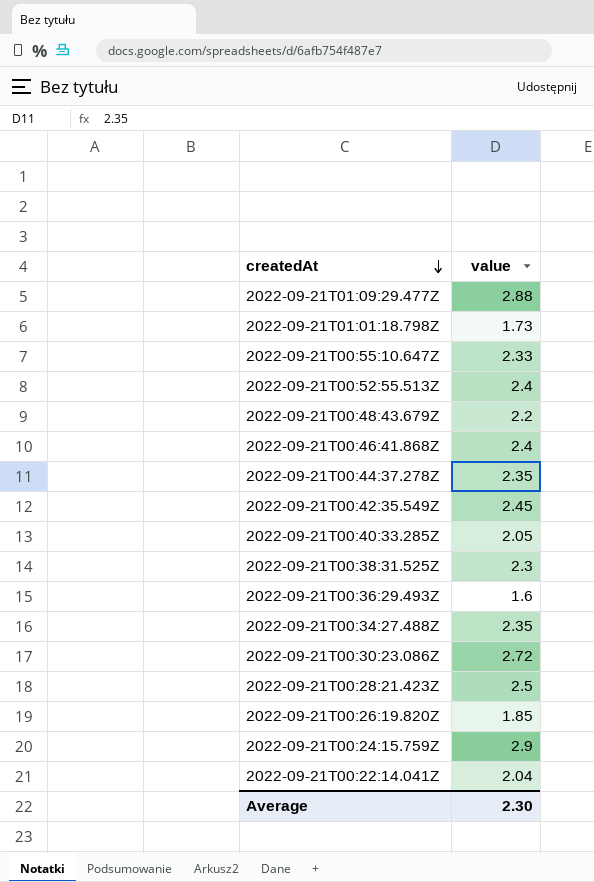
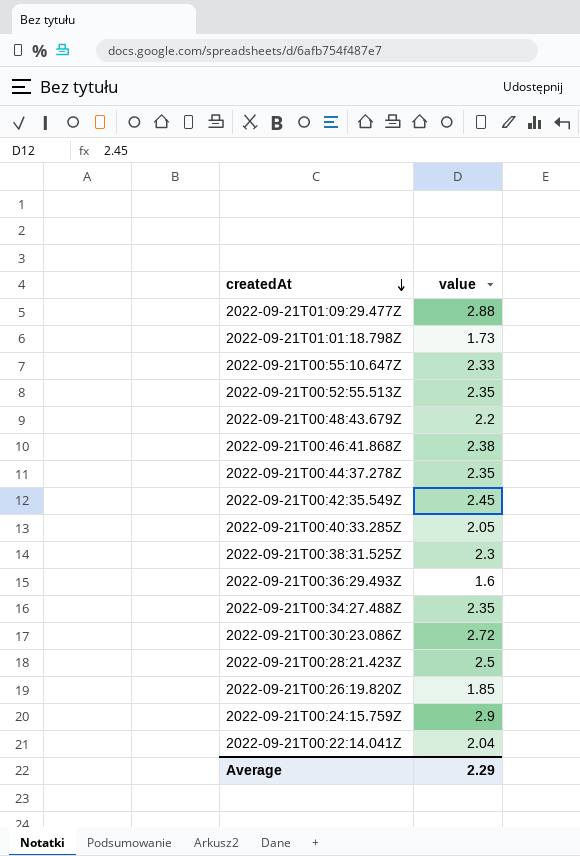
2022-09-21T00:52:55.513Z | value: 2.4 -> 2.35
2022-09-21T00:46:41.868Z | value: 2.4 -> 2.38
Average | value: 2.30 -> 2.29

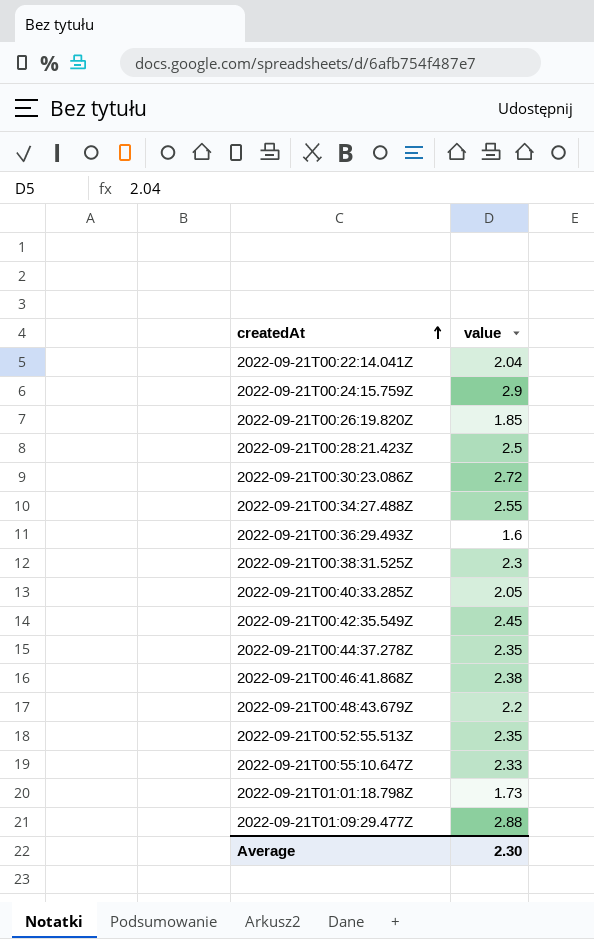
row order: createdAt descending -> createdAt ascending
2022-09-21T00:34:27.488Z | value: 2.35 -> 2.55
Average | value: 2.29 -> 2.30

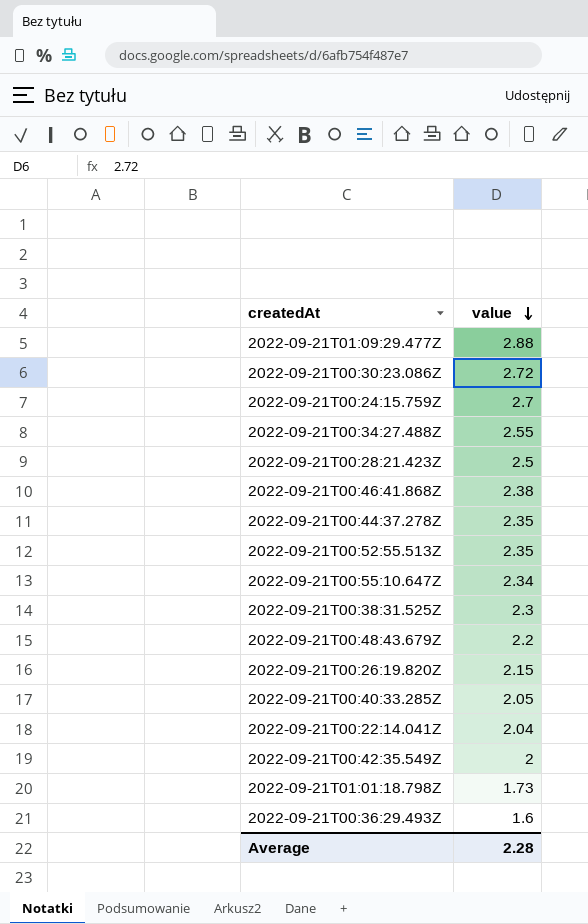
row order: createdAt ascending -> value descending
2022-09-21T00:24:15.759Z | value: 2.9 -> 2.7
2022-09-21T00:55:10.647Z | value: 2.33 -> 2.34
2022-09-21T00:26:19.820Z | value: 1.85 -> 2.15
2022-09-21T00:42:35.549Z | value: 2.45 -> 2
Average | value: 2.30 -> 2.28

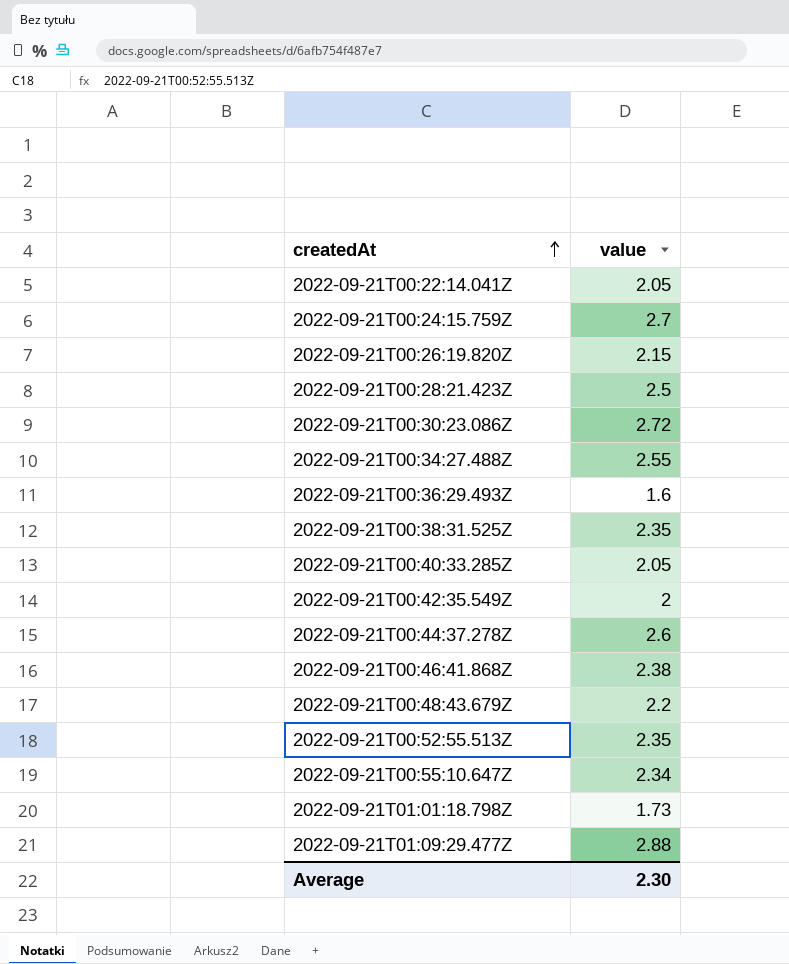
row order: value descending -> createdAt ascending
2022-09-21T00:22:14.041Z | value: 2.04 -> 2.05
2022-09-21T00:38:31.525Z | value: 2.3 -> 2.35
2022-09-21T00:44:37.278Z | value: 2.35 -> 2.6
Average | value: 2.28 -> 2.30

